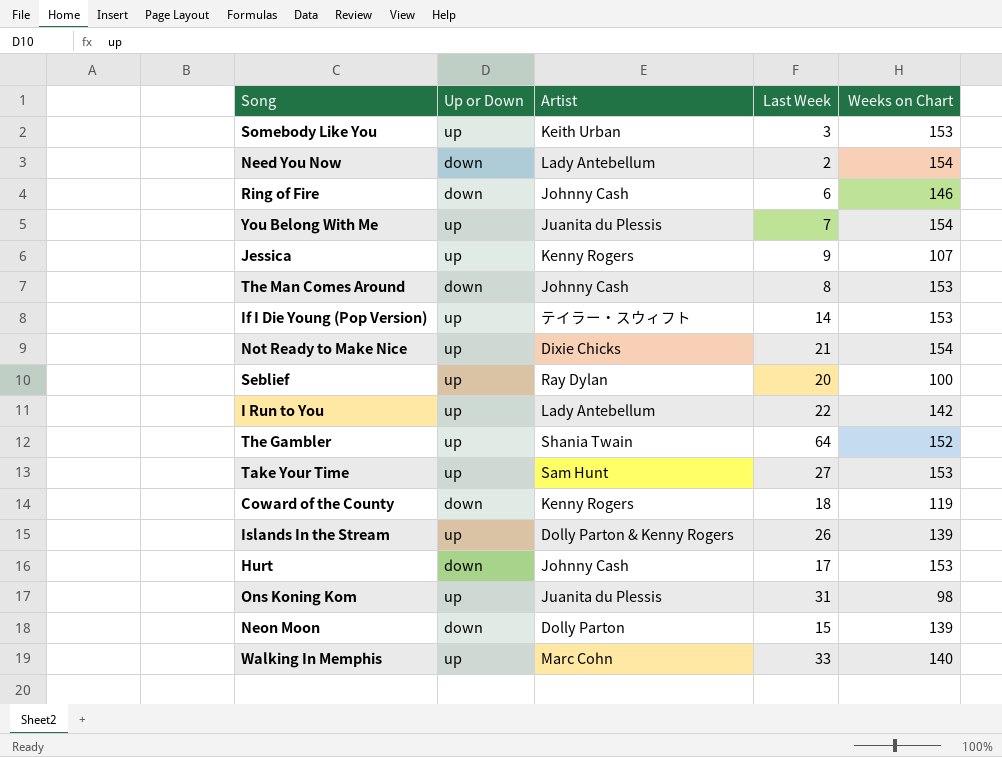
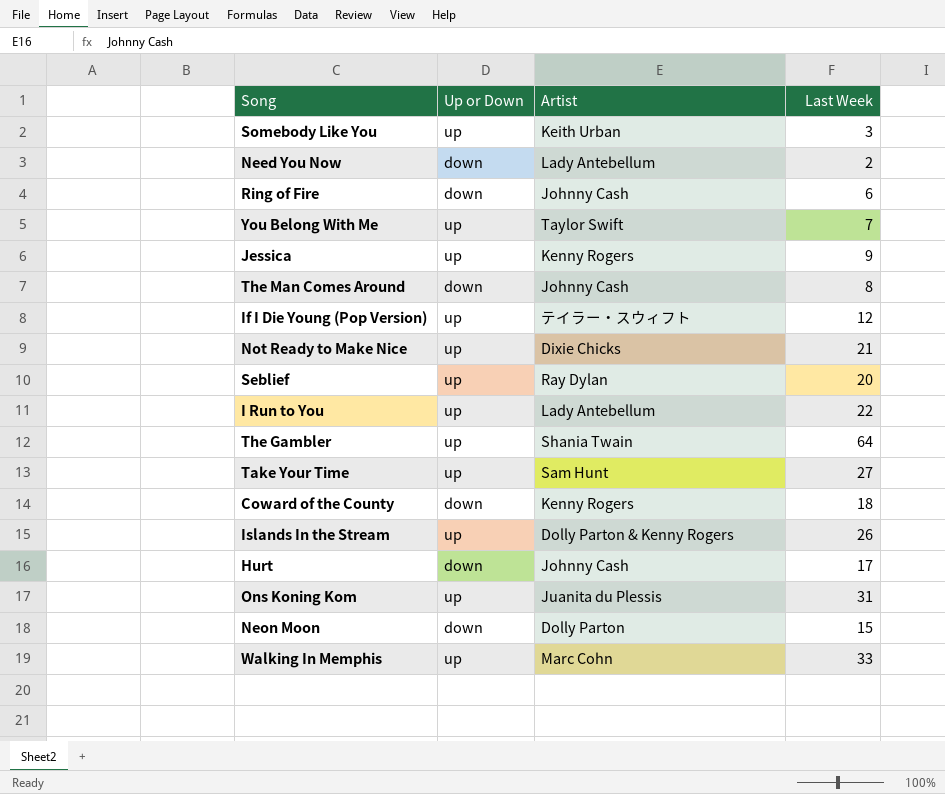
column Weeks on Chart | position: 5 -> none
You Belong With Me | Artist: Juanita du Plessis -> Taylor Swift
If I Die Young (Pop Version) | Last Week: 14 -> 12

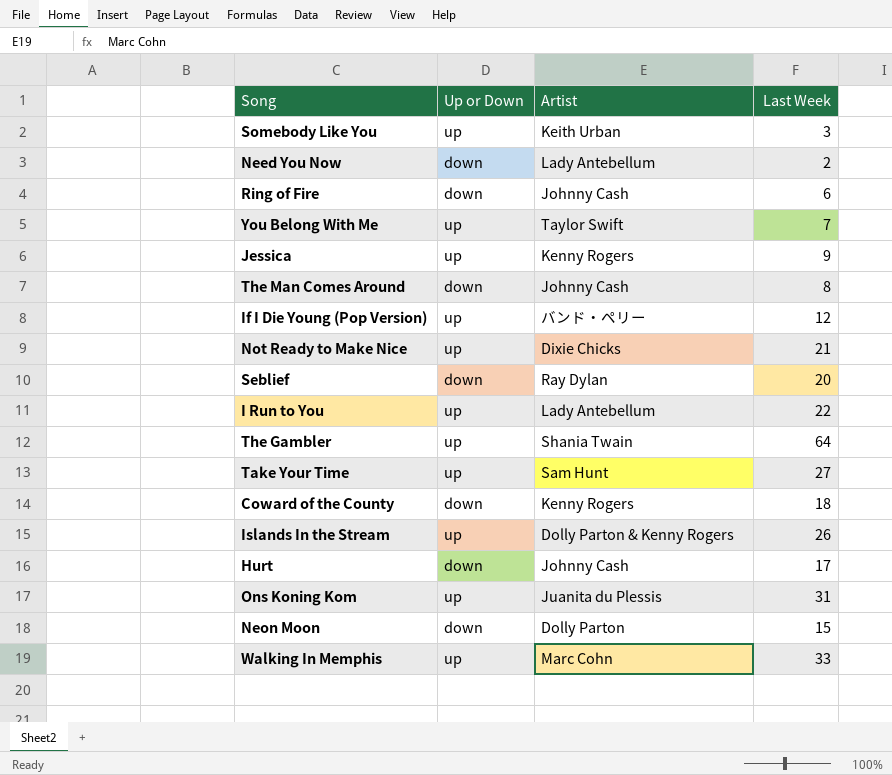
If I Die Young (Pop Version) | Artist: テイラー・スウィフト -> バンド・ペリー
Seblief | Up or Down: up -> down

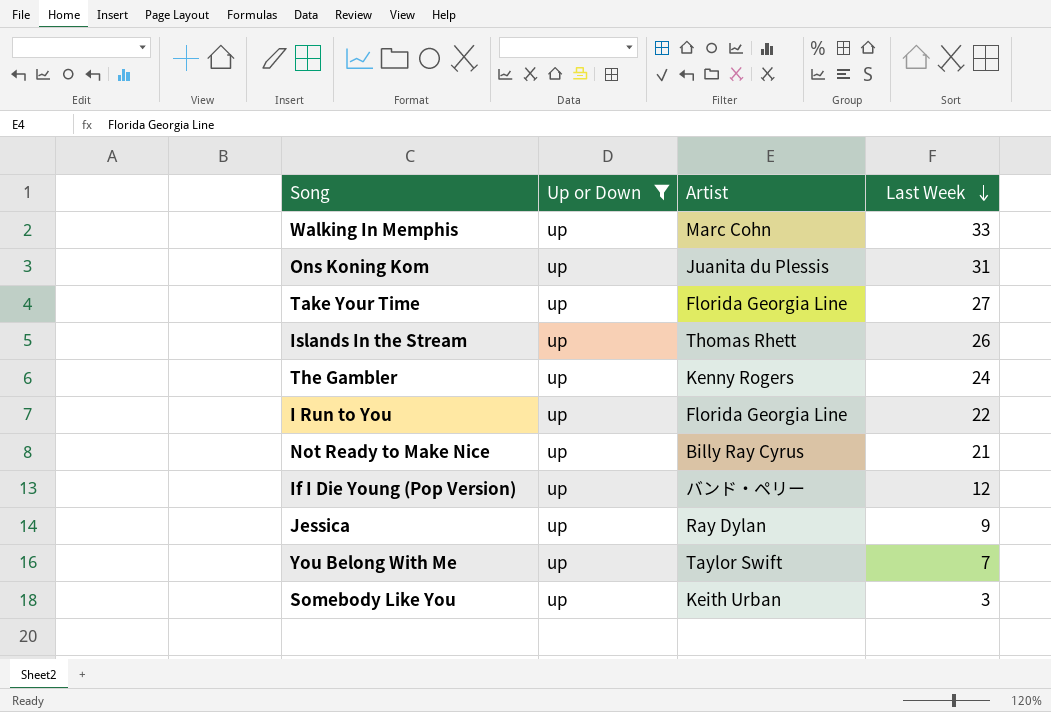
filter: none -> Up or Down = up
row order: none -> Last Week descending
Take Your Time | Artist: Sam Hunt -> Florida Georgia Line
Islands In the Stream | Artist: Dolly Parton & Kenny Rogers -> Thomas Rhett
The Gambler | Artist: Shania Twain -> Kenny Rogers
The Gambler | Last Week: 64 -> 24
I Run to You | Artist: Lady Antebellum -> Florida Georgia Line
Not Ready to Make Nice | Artist: Dixie Chicks -> Billy Ray Cyrus
Jessica | Artist: Kenny Rogers -> Ray Dylan

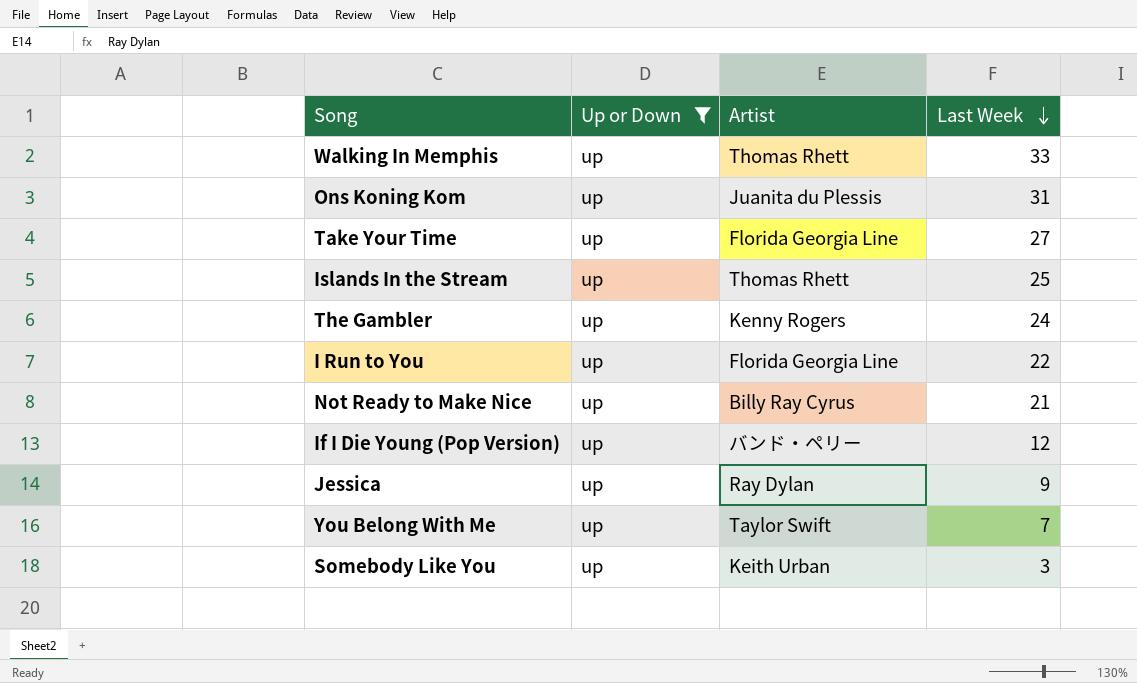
Walking In Memphis | Artist: Marc Cohn -> Thomas Rhett
Islands In the Stream | Last Week: 26 -> 25

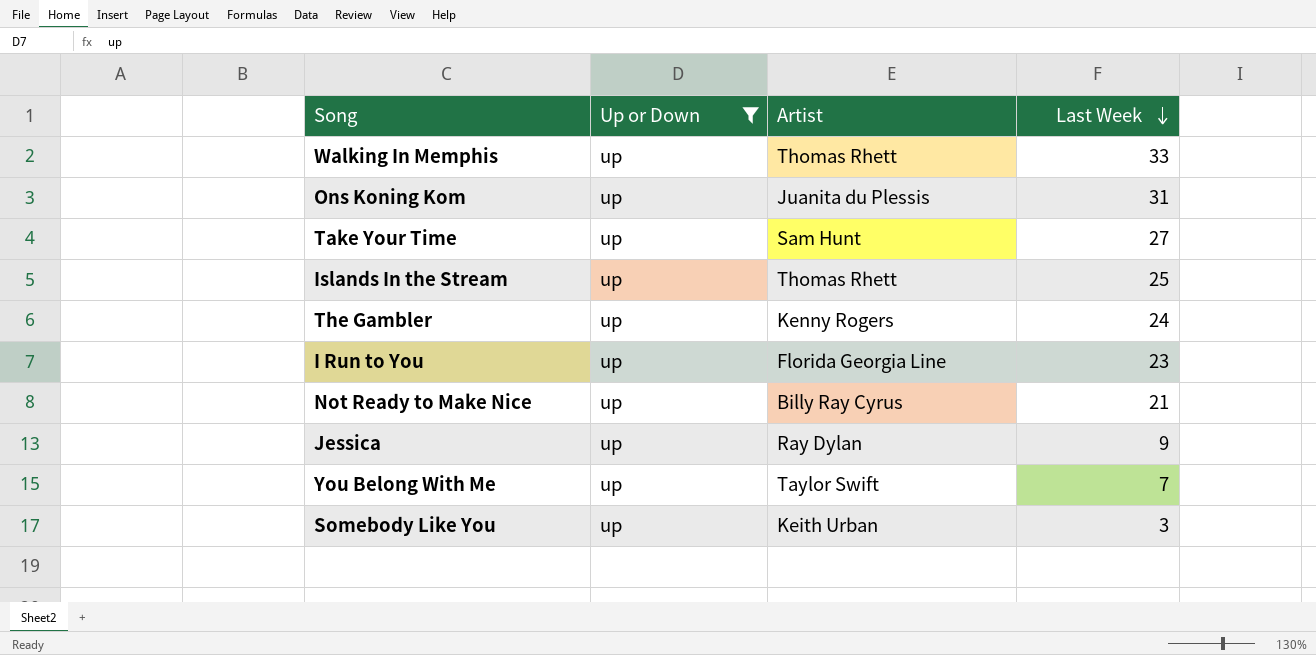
row If I Die Young (Pop Version): up | バンド・ペリー | 12 -> none
Take Your Time | Artist: Florida Georgia Line -> Sam Hunt
I Run to You | Last Week: 22 -> 23

